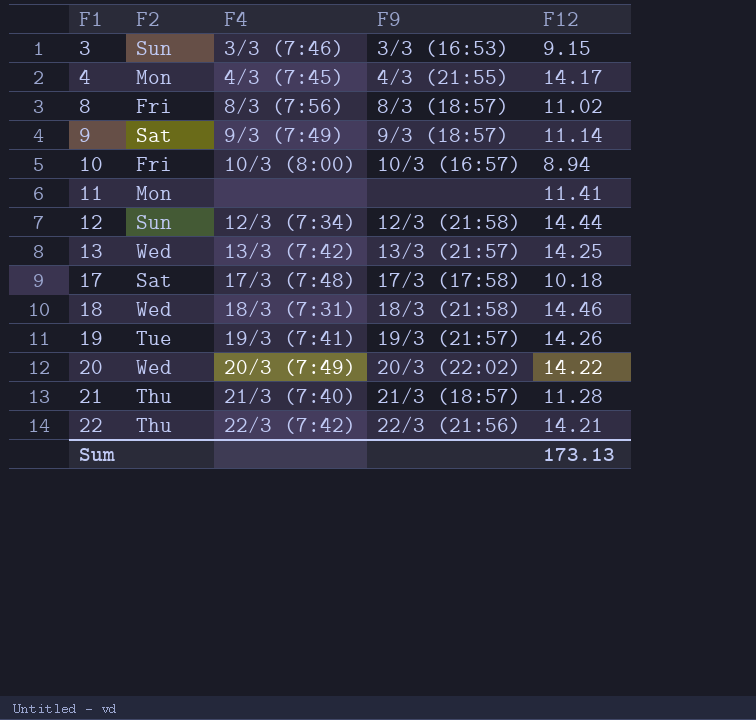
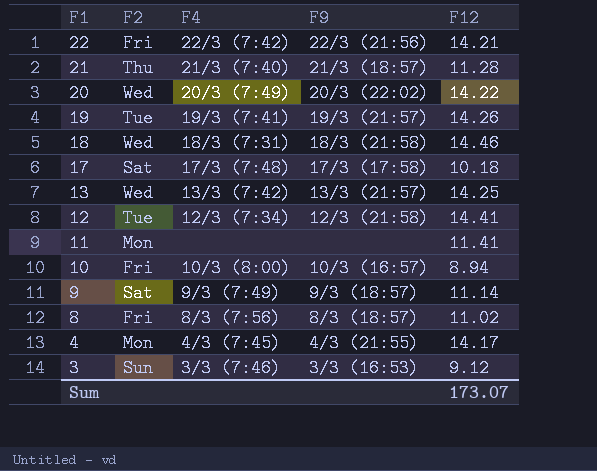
row order: F1 ascending -> F1 descending
22 | F2: Thu -> Fri
12 | F2: Sun -> Tue
12 | F12: 14.44 -> 14.41
3 | F12: 9.15 -> 9.12
Sum | F12: 173.13 -> 173.07

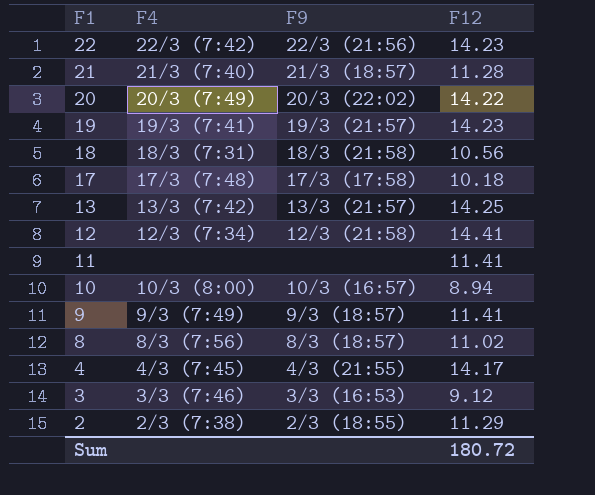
column F2 | position: 2 -> none
22 | F12: 14.21 -> 14.23
19 | F12: 14.26 -> 14.23
18 | F12: 14.46 -> 10.56
9 | F12: 11.14 -> 11.41
row 2: none -> 2/3 (7:38) | 2/3 (18:55) | 11.29
Sum | F12: 173.07 -> 180.72

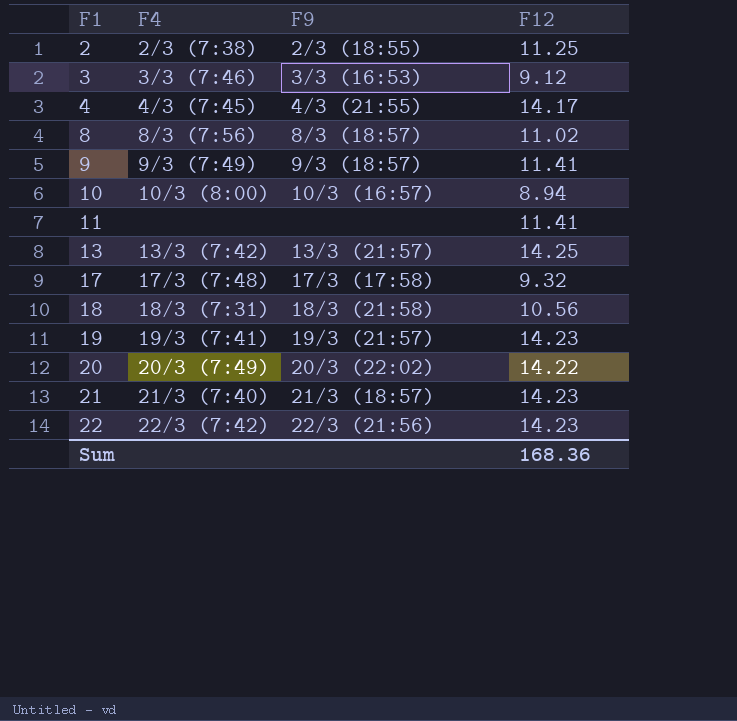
row order: F1 descending -> F1 ascending
row 12: 12/3 (7:34) | 12/3 (21:58) | 14.41 -> none
2 | F12: 11.29 -> 11.25
17 | F12: 10.18 -> 9.32
21 | F12: 11.28 -> 14.23
Sum | F12: 180.72 -> 168.36

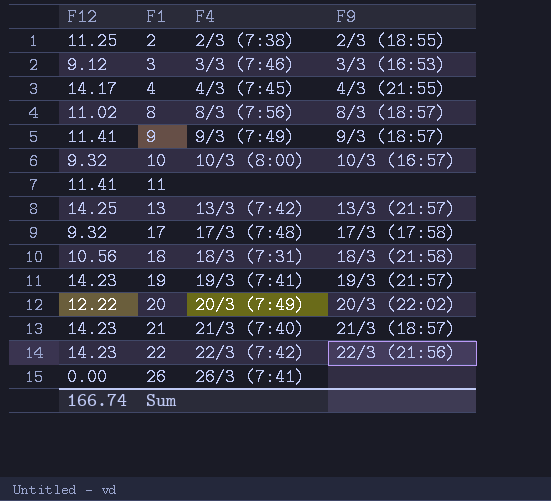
column F12 | position: 4 -> 1
10 | F12: 8.94 -> 9.32
20 | F12: 14.22 -> 12.22
row 26: none -> 0.00 | 26/3 (7:41) | none
Sum | F12: 168.36 -> 166.74

